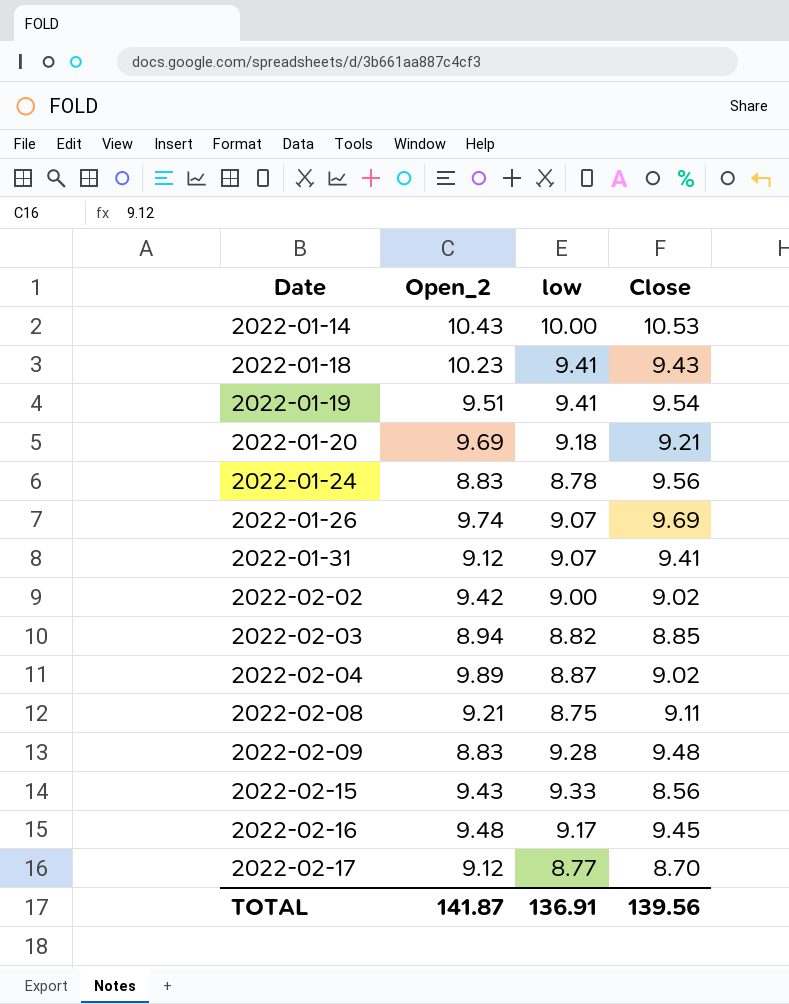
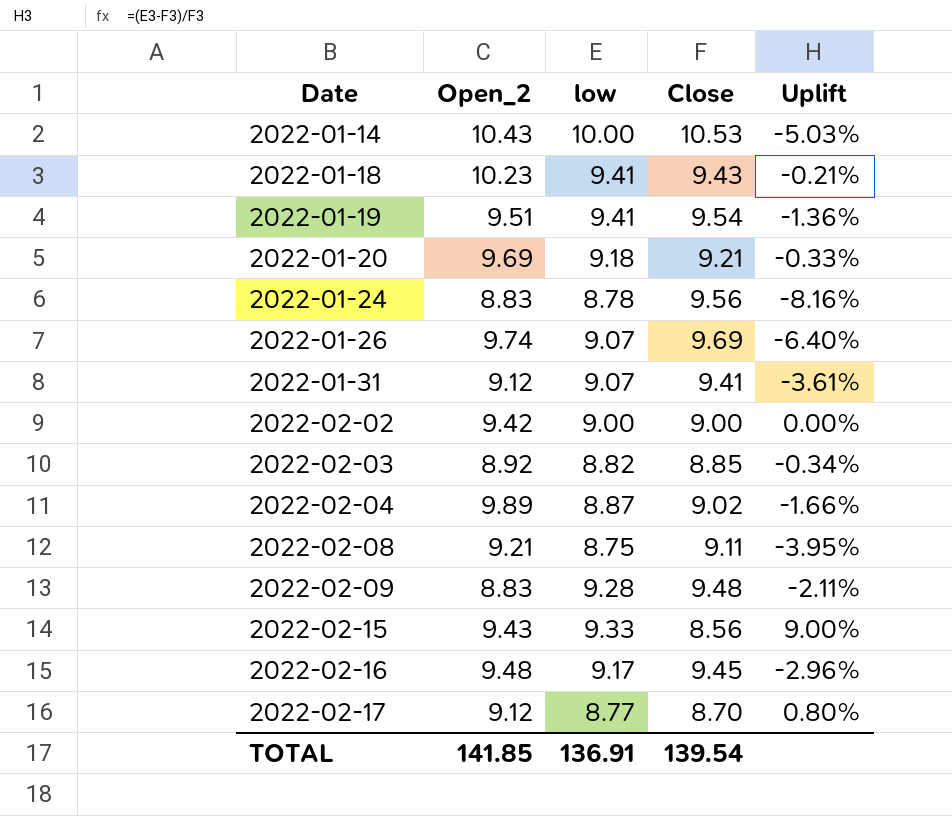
column Uplift | formula: none -> ([low] - [Close]) / [Close]
2022-02-02 | Close: 9.02 -> 9.00
2022-02-03 | Open_2: 8.94 -> 8.92
TOTAL | Open_2: 141.87 -> 141.85
TOTAL | Close: 139.56 -> 139.54

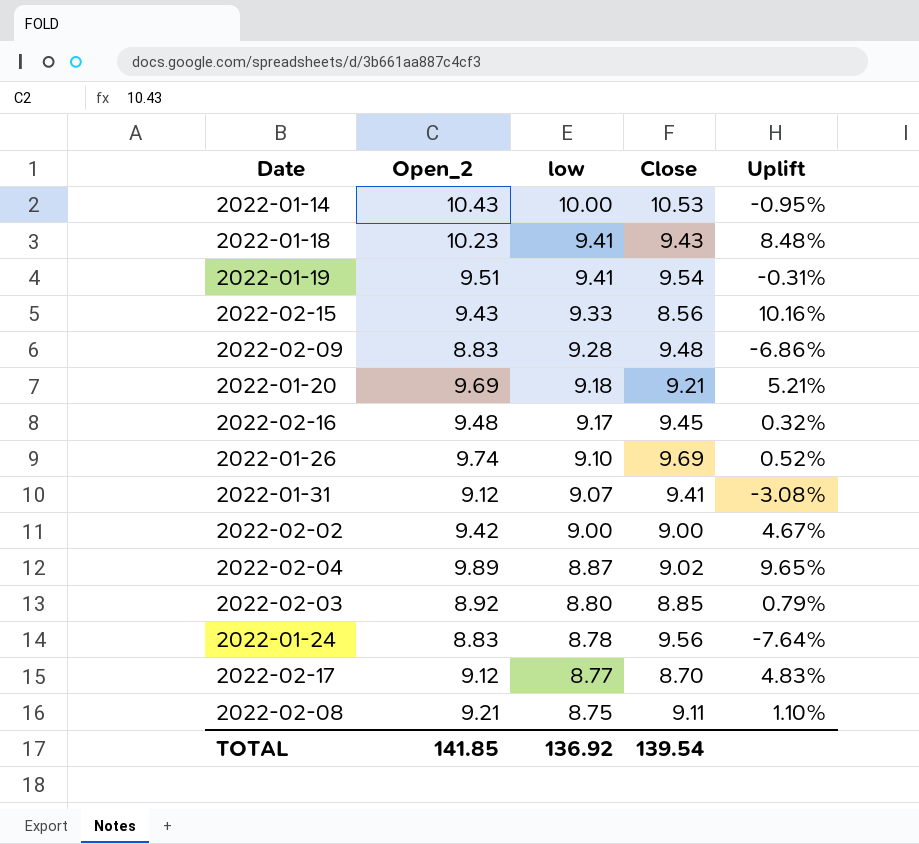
row order: Date ascending -> low descending
column Uplift | formula: ([low] - [Close]) / [Close] -> ([Open_2] - [Close]) / [Close]
2022-01-26 | low: 9.07 -> 9.10
2022-02-03 | low: 8.82 -> 8.80
TOTAL | low: 136.91 -> 136.92

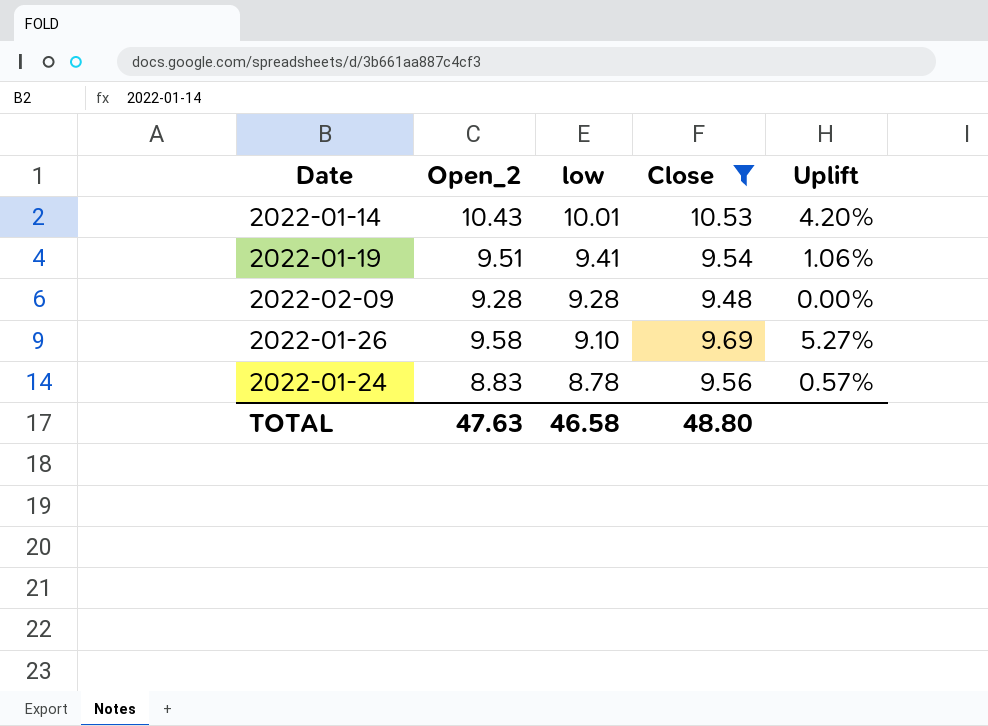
filter: none -> Close >= 9.48
column Uplift | formula: ([Open_2] - [Close]) / [Close] -> ([Open_2] - [low]) / [low]
2022-01-14 | low: 10.00 -> 10.01
2022-02-09 | Open_2: 8.83 -> 9.28
2022-01-26 | Open_2: 9.74 -> 9.58
TOTAL | Open_2: 141.85 -> 47.63
TOTAL | low: 136.92 -> 46.58
TOTAL | Close: 139.54 -> 48.80

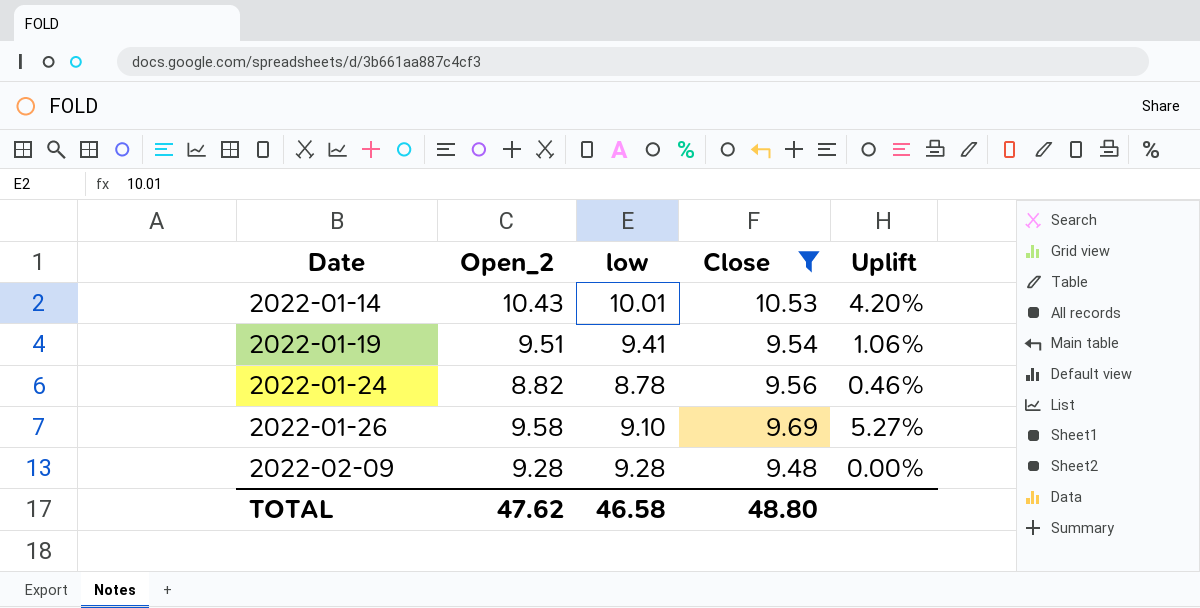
row order: low descending -> Date ascending
2022-01-24 | Open_2: 8.83 -> 8.82
2022-01-24 | Uplift: 0.57% -> 0.46%
TOTAL | Open_2: 47.63 -> 47.62

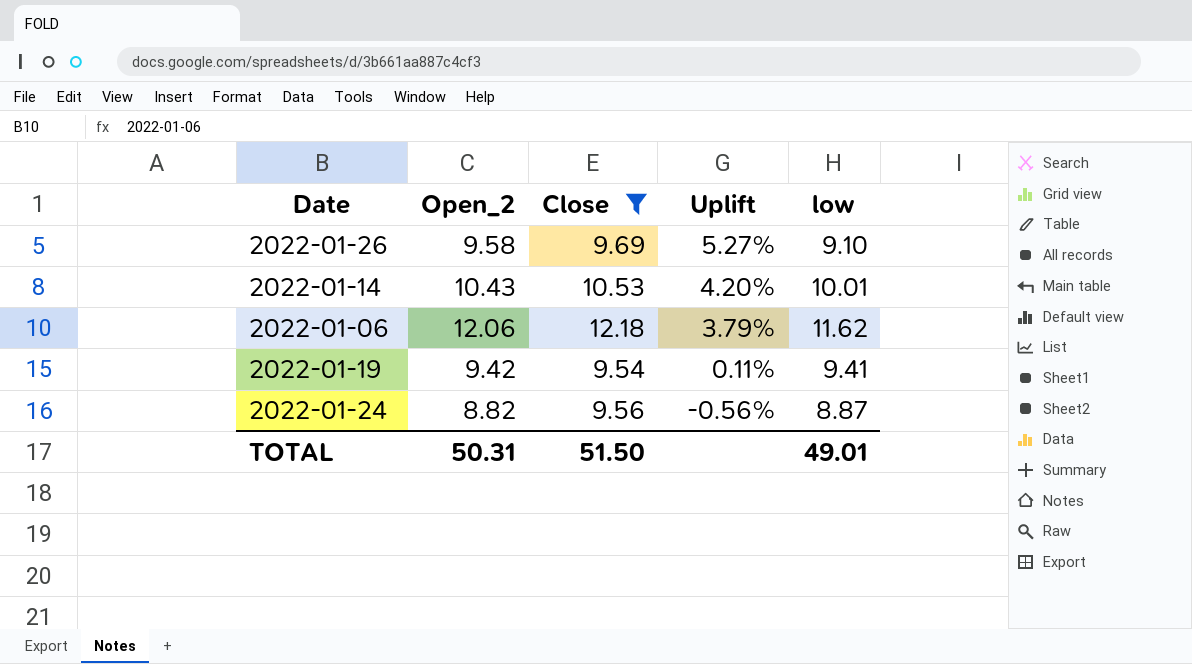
row order: Date ascending -> Uplift descending
column low | position: 3 -> 5
row 2022-02-09: 9.28 | 9.28 | 9.48 | 0.00% -> none
row 2022-01-06: none -> 12.06 | 12.18 | 3.79% | 11.62
2022-01-19 | Open_2: 9.51 -> 9.42
2022-01-19 | Uplift: 1.06% -> 0.11%
2022-01-24 | Uplift: 0.46% -> -0.56%
2022-01-24 | low: 8.78 -> 8.87
TOTAL | Open_2: 47.62 -> 50.31
TOTAL | Close: 48.80 -> 51.50
TOTAL | low: 46.58 -> 49.01

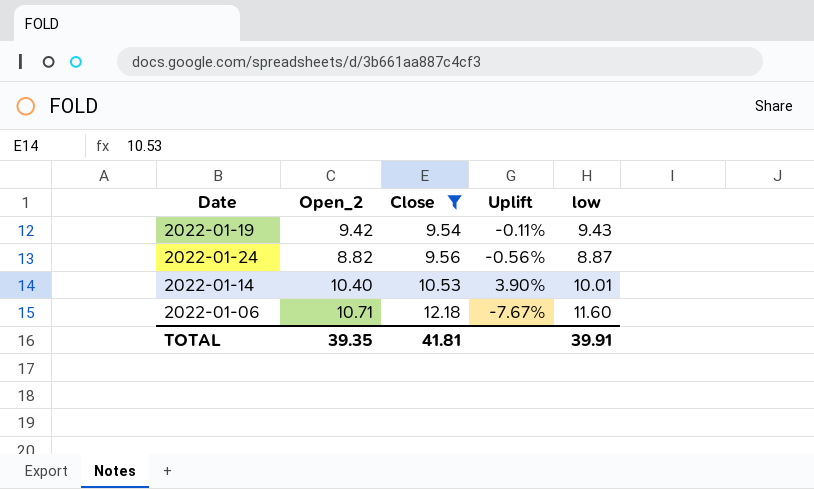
row order: Uplift descending -> Close ascending
row 2022-01-26: 9.58 | 9.69 | 5.27% | 9.10 -> none
2022-01-19 | Uplift: 0.11% -> -0.11%
2022-01-19 | low: 9.41 -> 9.43
2022-01-14 | Open_2: 10.43 -> 10.40
2022-01-14 | Uplift: 4.20% -> 3.90%
2022-01-06 | Open_2: 12.06 -> 10.71
2022-01-06 | Uplift: 3.79% -> -7.67%
2022-01-06 | low: 11.62 -> 11.60
TOTAL | Open_2: 50.31 -> 39.35
TOTAL | Close: 51.50 -> 41.81
TOTAL | low: 49.01 -> 39.91

